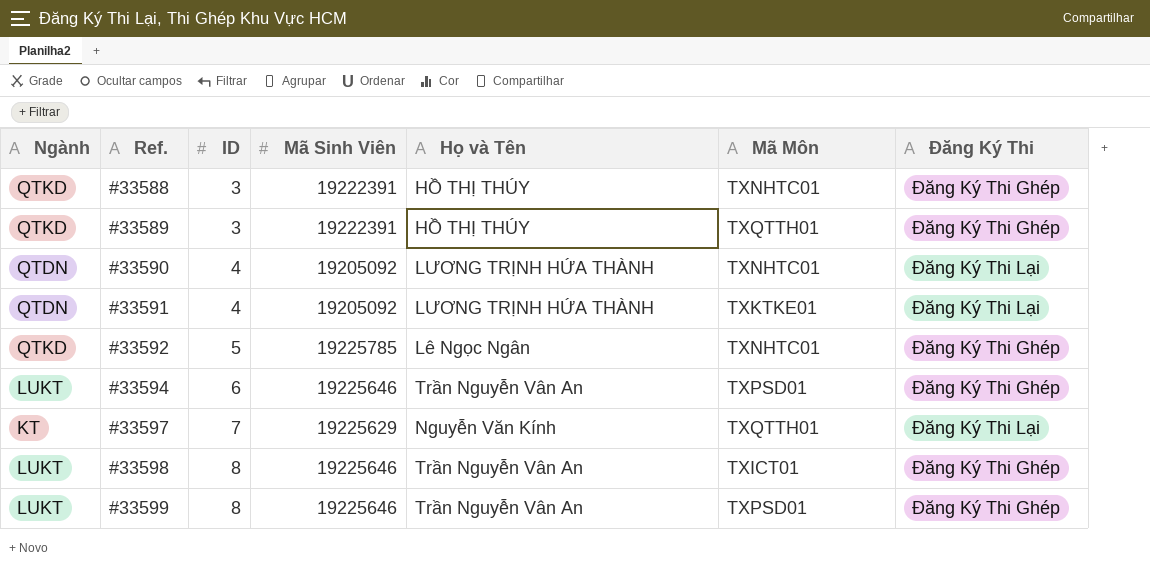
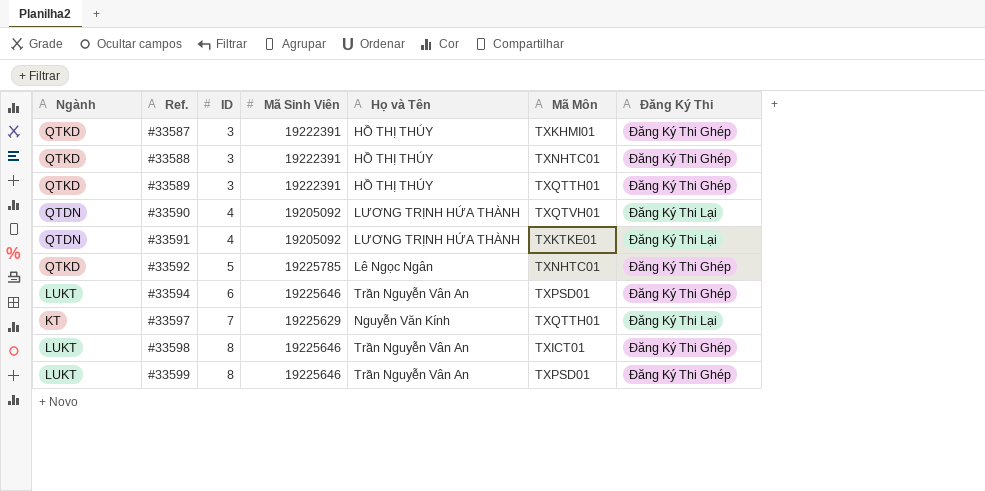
row #33587: none -> QTKD | 3 | 19222391 | HỒ THỊ THÚY | TXKHMI01 | Đăng Ký Thi Ghép
#33590 | Mã Môn: TXNHTC01 -> TXQTVH01

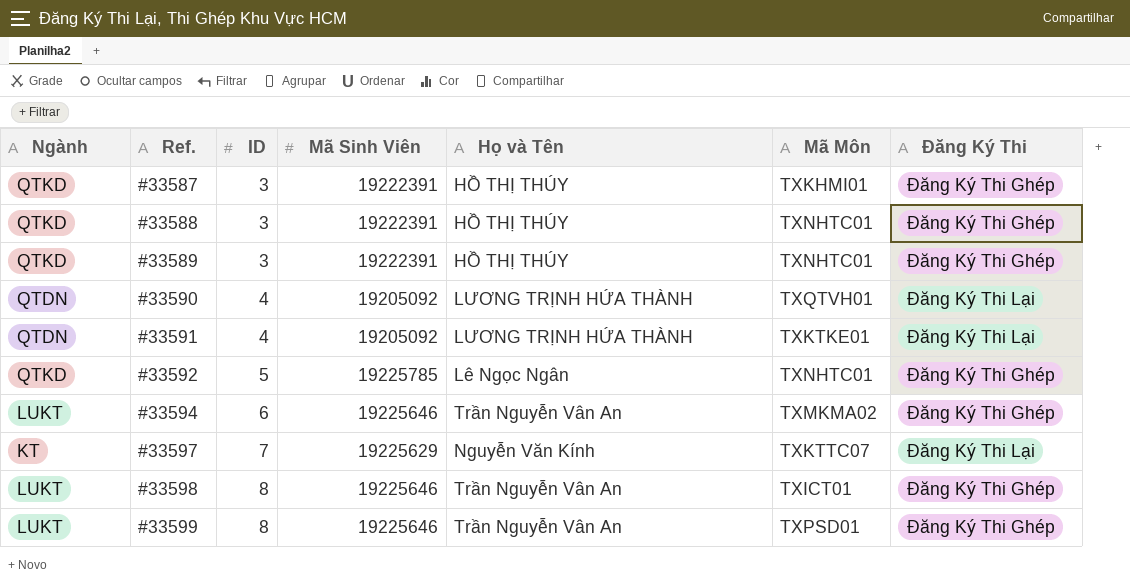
#33589 | Mã Môn: TXQTTH01 -> TXNHTC01
#33594 | Mã Môn: TXPSD01 -> TXMKMA02
#33597 | Mã Môn: TXQTTH01 -> TXKTTC07

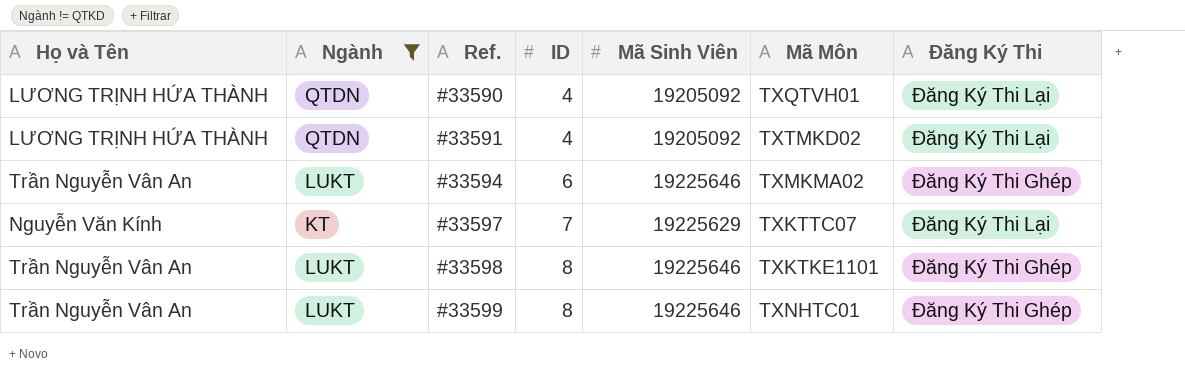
filter: none -> Ngành != QTKD
column Họ và Tên | position: 5 -> 1
#33591 | Mã Môn: TXKTKE01 -> TXTMKD02
#33598 | Mã Môn: TXICT01 -> TXKTKE1101
#33599 | Mã Môn: TXPSD01 -> TXNHTC01

